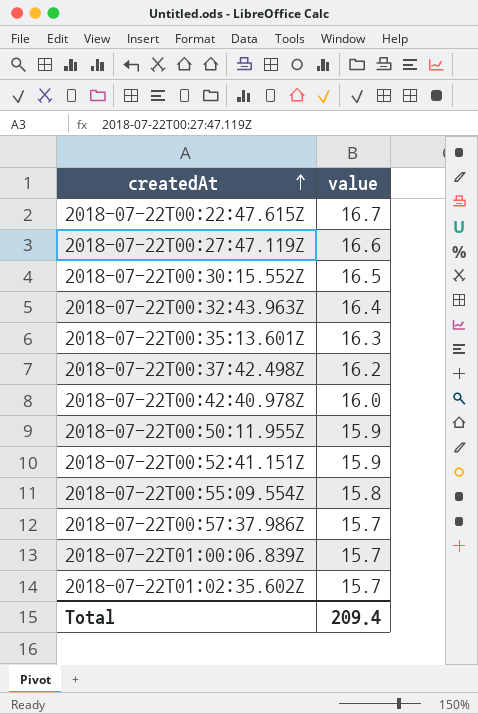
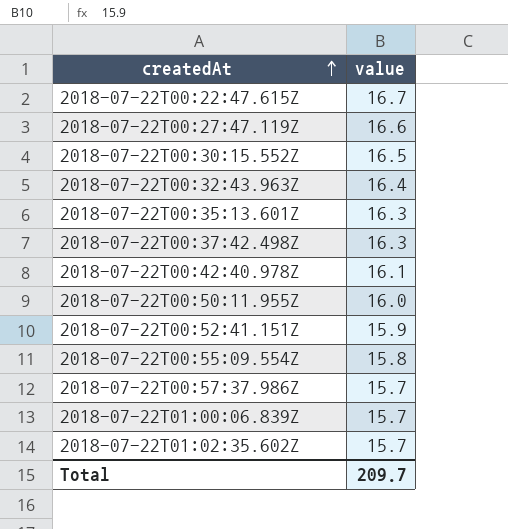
2018-07-22T00:37:42.498Z | value: 16.2 -> 16.3
2018-07-22T00:42:40.978Z | value: 16.0 -> 16.1
2018-07-22T00:50:11.955Z | value: 15.9 -> 16.0
Total | value: 209.4 -> 209.7

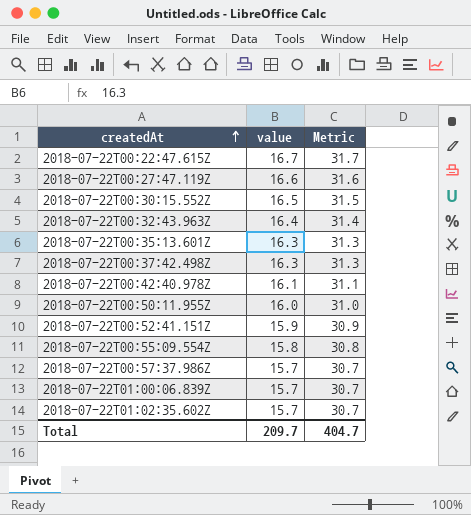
column Metric | formula: none -> [value] + 15

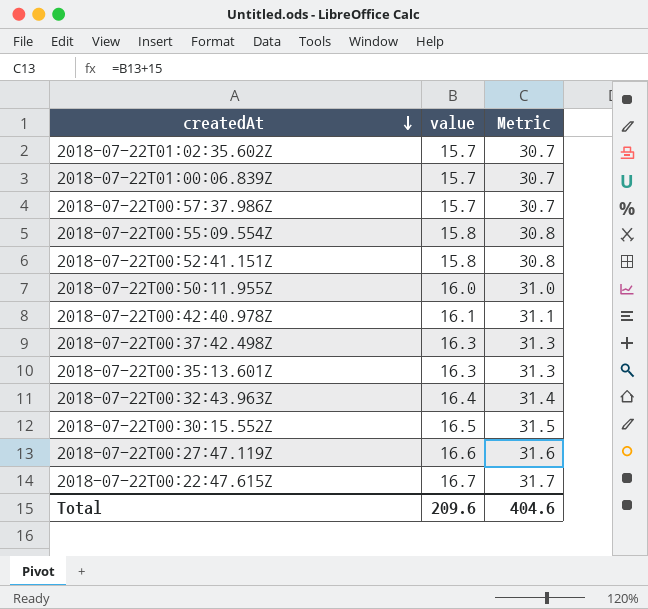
row order: createdAt ascending -> createdAt descending
2018-07-22T00:52:41.151Z | value: 15.9 -> 15.8
2018-07-22T00:52:41.151Z | Metric: 30.9 -> 30.8
Total | value: 209.7 -> 209.6
Total | Metric: 404.7 -> 404.6

